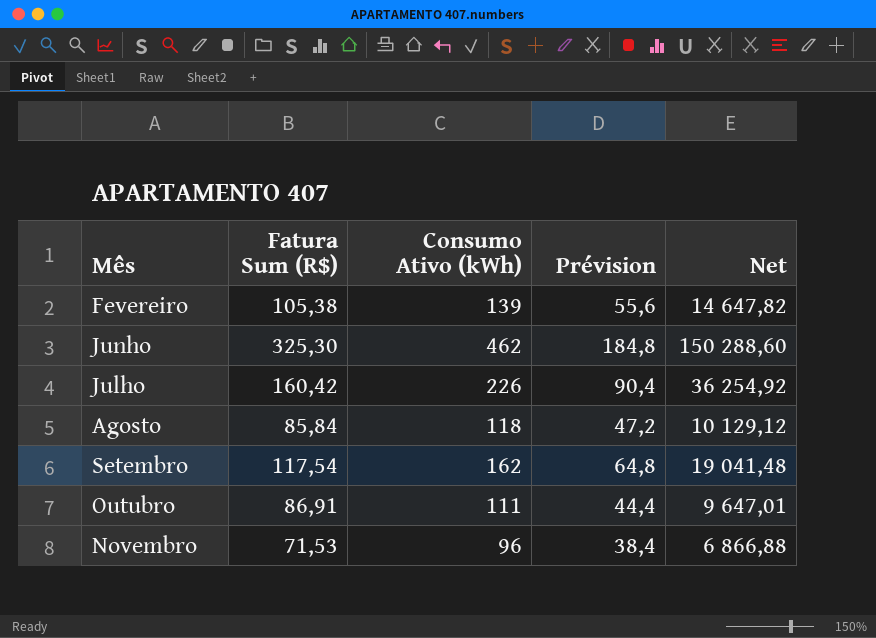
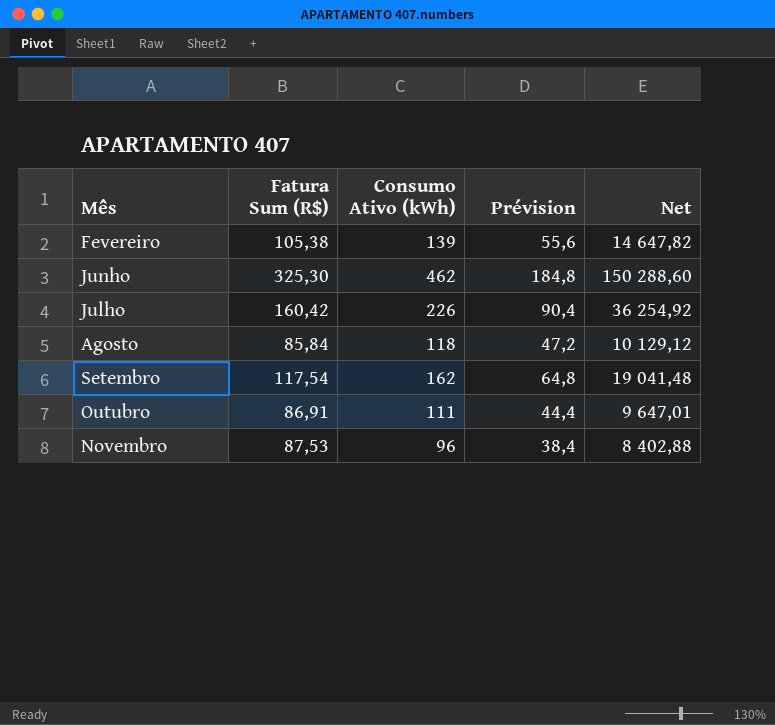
Novembro | Fatura Sum (R$): 71,53 -> 87,53
Novembro | Net: 6 866,88 -> 8 402,88

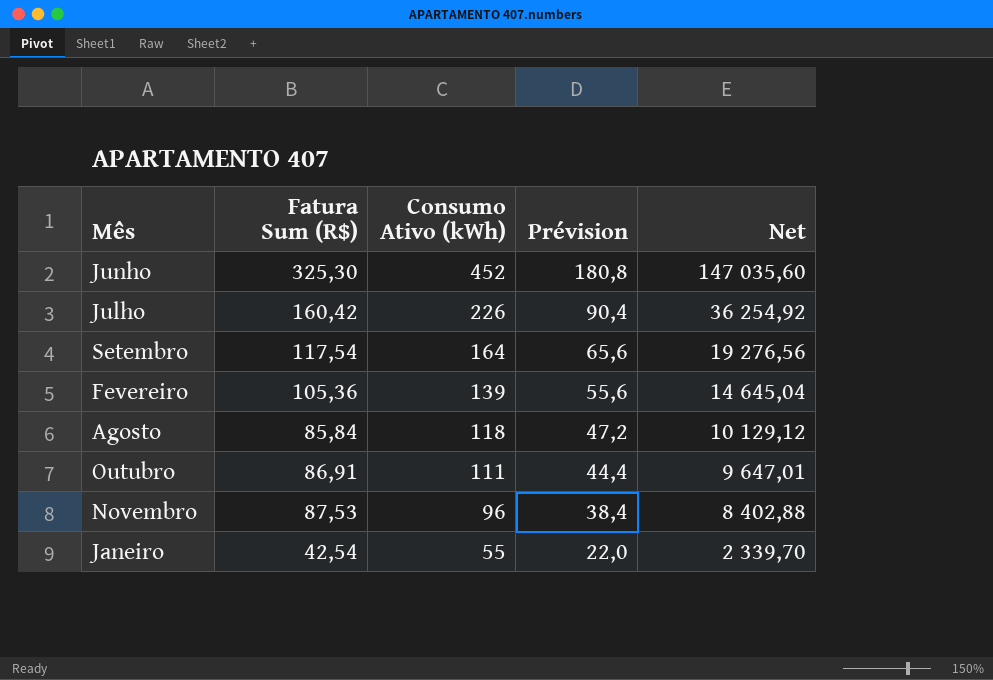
row order: Mês ascending -> Consumo Ativo (kWh) descending
Junho | Consumo Ativo (kWh): 462 -> 452
Junho | Prévision: 184,8 -> 180,8
Junho | Net: 150 288,60 -> 147 035,60
Setembro | Consumo Ativo (kWh): 162 -> 164
Setembro | Prévision: 64,8 -> 65,6
Setembro | Net: 19 041,48 -> 19 276,56
Fevereiro | Fatura Sum (R$): 105,38 -> 105,36
Fevereiro | Net: 14 647,82 -> 14 645,04
row Janeiro: none -> 42,54 | 55 | 22,0 | 2 339,70

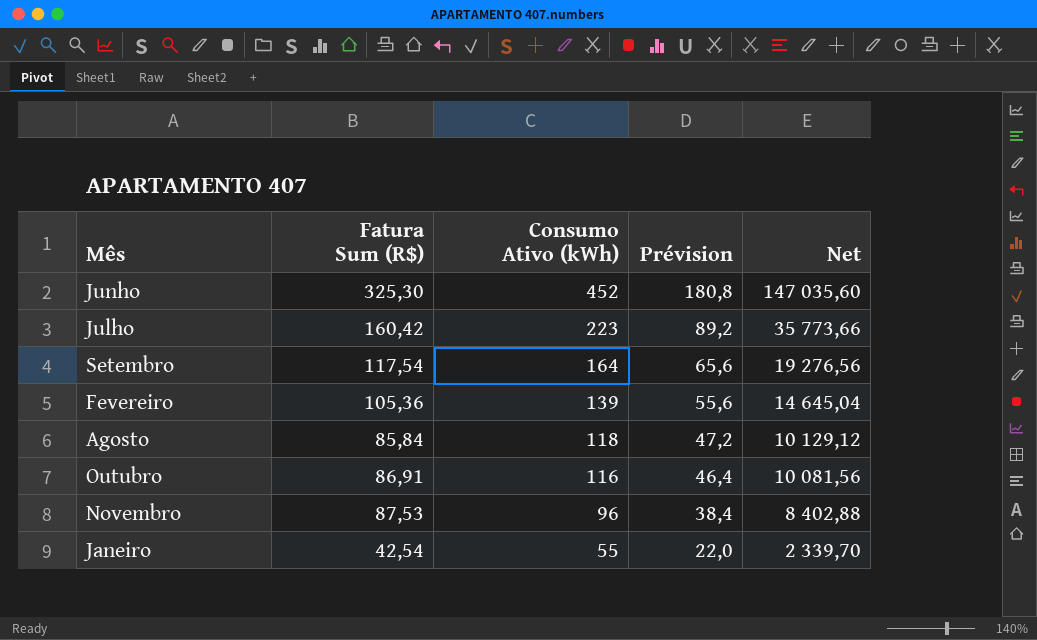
Julho | Consumo Ativo (kWh): 226 -> 223
Julho | Prévision: 90,4 -> 89,2
Julho | Net: 36 254,92 -> 35 773,66
Outubro | Consumo Ativo (kWh): 111 -> 116
Outubro | Prévision: 44,4 -> 46,4
Outubro | Net: 9 647,01 -> 10 081,56

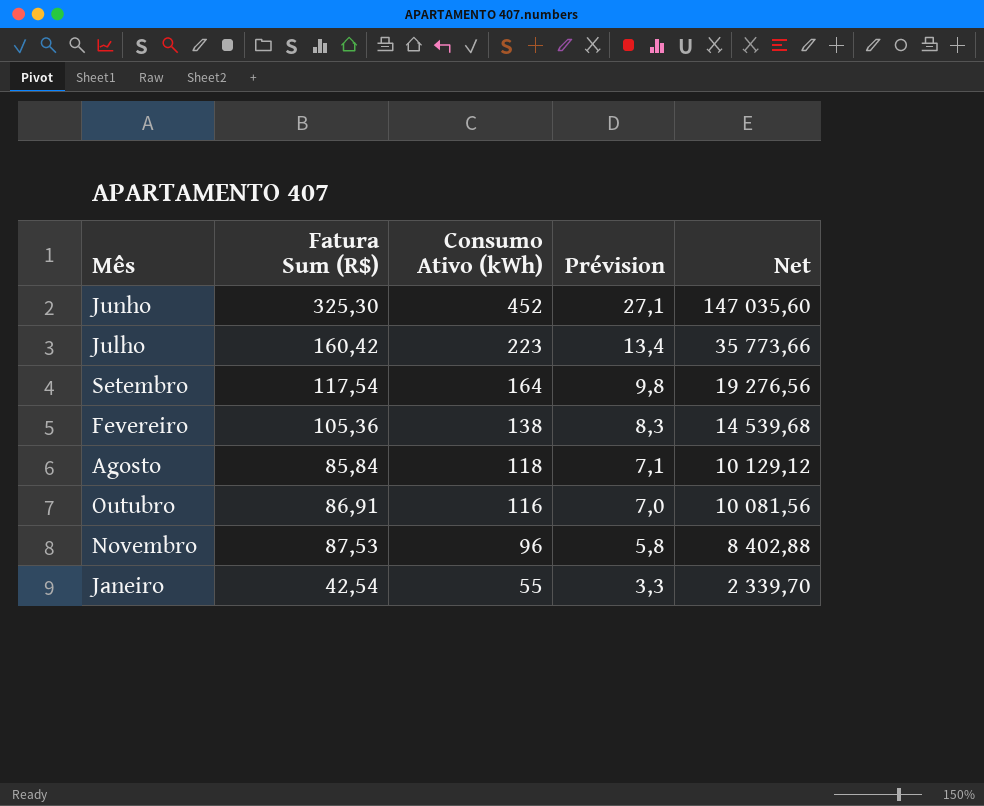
column Prévision | formula: [Consumo Ativo (kWh)] * 0,4 -> [Consumo Ativo (kWh)] * 0,06
Fevereiro | Consumo Ativo (kWh): 139 -> 138
Fevereiro | Net: 14 645,04 -> 14 539,68

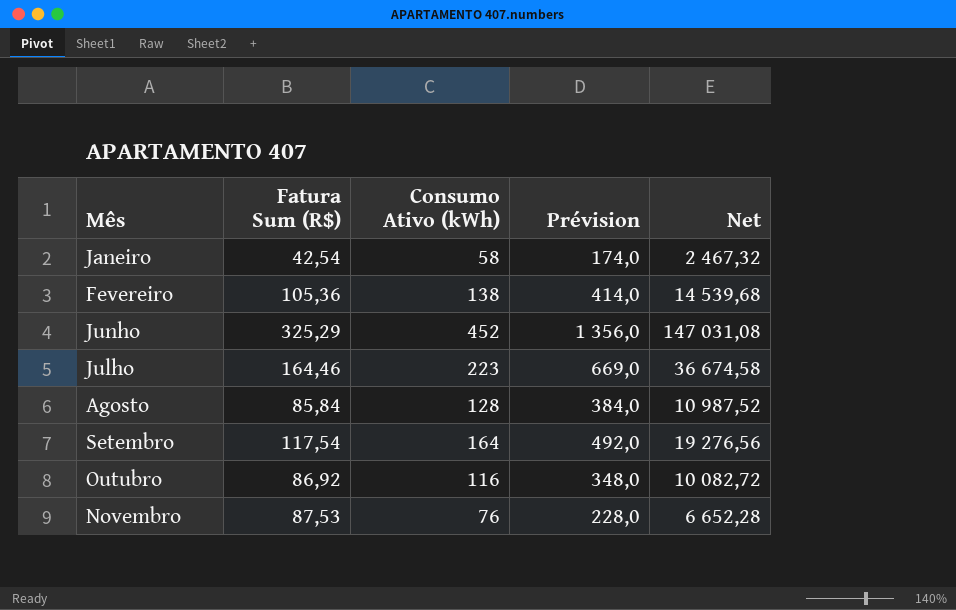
row order: Consumo Ativo (kWh) descending -> Mês ascending
column Prévision | formula: [Consumo Ativo (kWh)] * 0,06 -> [Consumo Ativo (kWh)] * 3
Janeiro | Consumo Ativo (kWh): 55 -> 58
Janeiro | Net: 2 339,70 -> 2 467,32
Junho | Fatura Sum (R$): 325,30 -> 325,29
Junho | Net: 147 035,60 -> 147 031,08
Julho | Fatura Sum (R$): 160,42 -> 164,46
Julho | Net: 35 773,66 -> 36 674,58
Agosto | Consumo Ativo (kWh): 118 -> 128
Agosto | Net: 10 129,12 -> 10 987,52
Outubro | Fatura Sum (R$): 86,91 -> 86,92
Outubro | Net: 10 081,56 -> 10 082,72
Novembro | Consumo Ativo (kWh): 96 -> 76
Novembro | Net: 8 402,88 -> 6 652,28

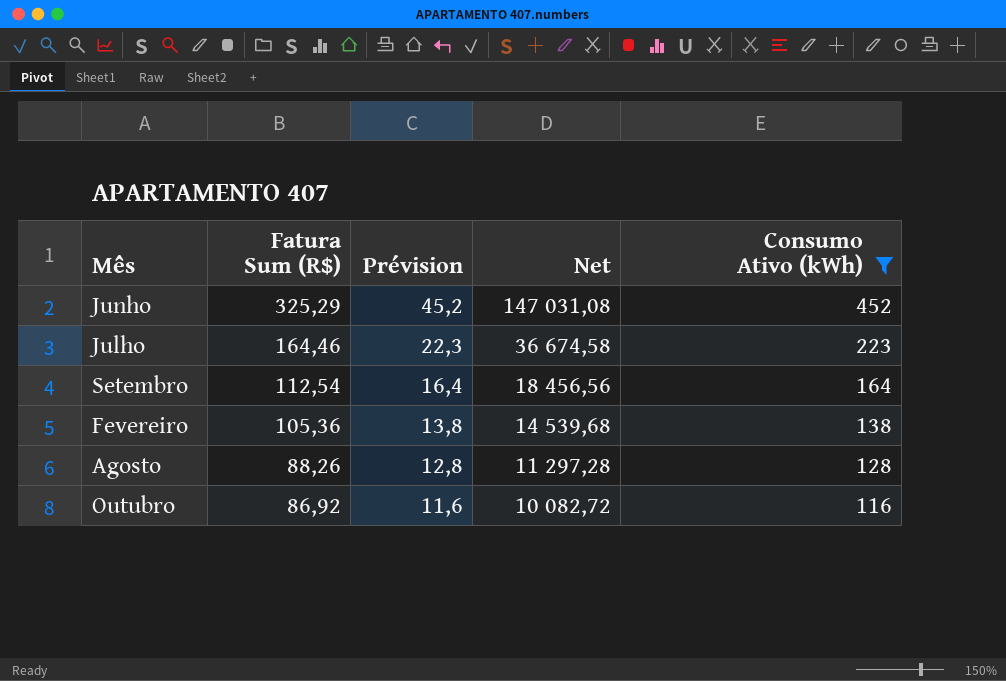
filter: none -> Consumo Ativo (kWh) >= 116
row order: Mês ascending -> Fatura Sum (R$) descending
column Prévision | formula: [Consumo Ativo (kWh)] * 3 -> [Consumo Ativo (kWh)] * 0,1
column Consumo Ativo (kWh) | position: 3 -> 5
Setembro | Fatura Sum (R$): 117,54 -> 112,54
Setembro | Net: 19 276,56 -> 18 456,56
Agosto | Fatura Sum (R$): 85,84 -> 88,26
Agosto | Net: 10 987,52 -> 11 297,28

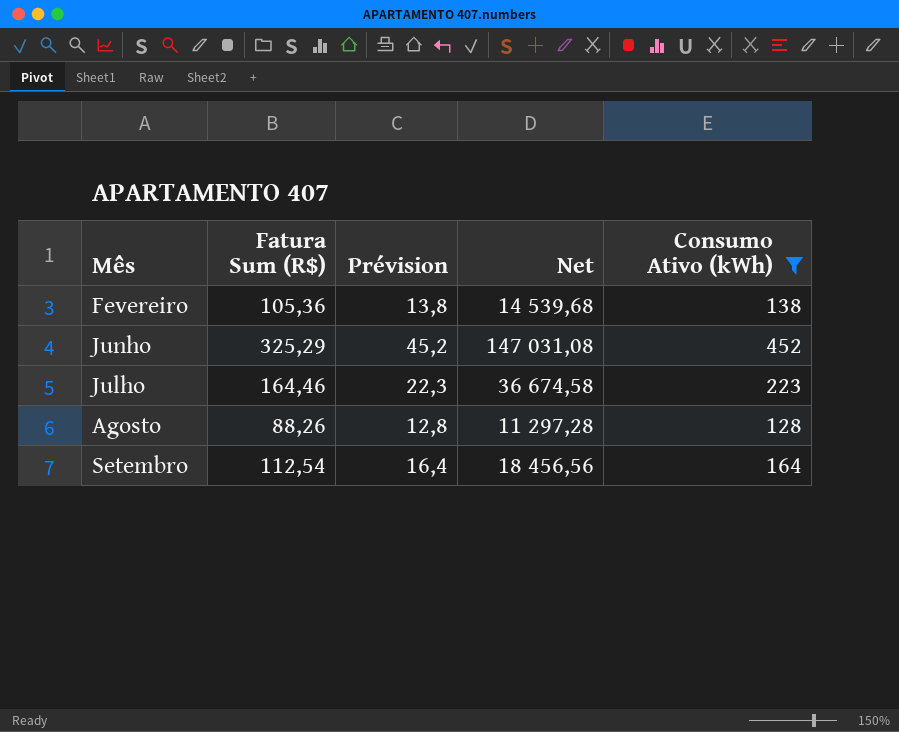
row order: Fatura Sum (R$) descending -> Mês ascending
row Outubro: 86,92 | 11,6 | 10 082,72 | 116 -> none

